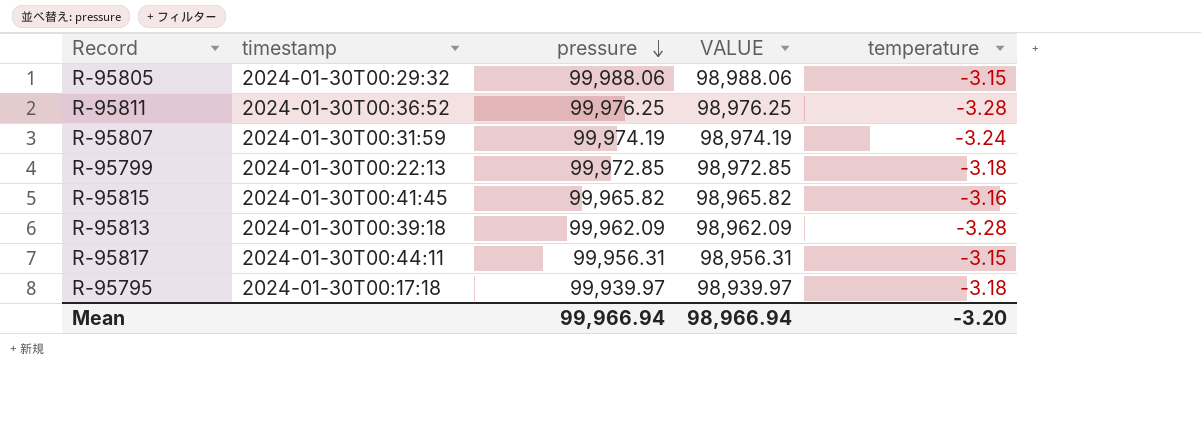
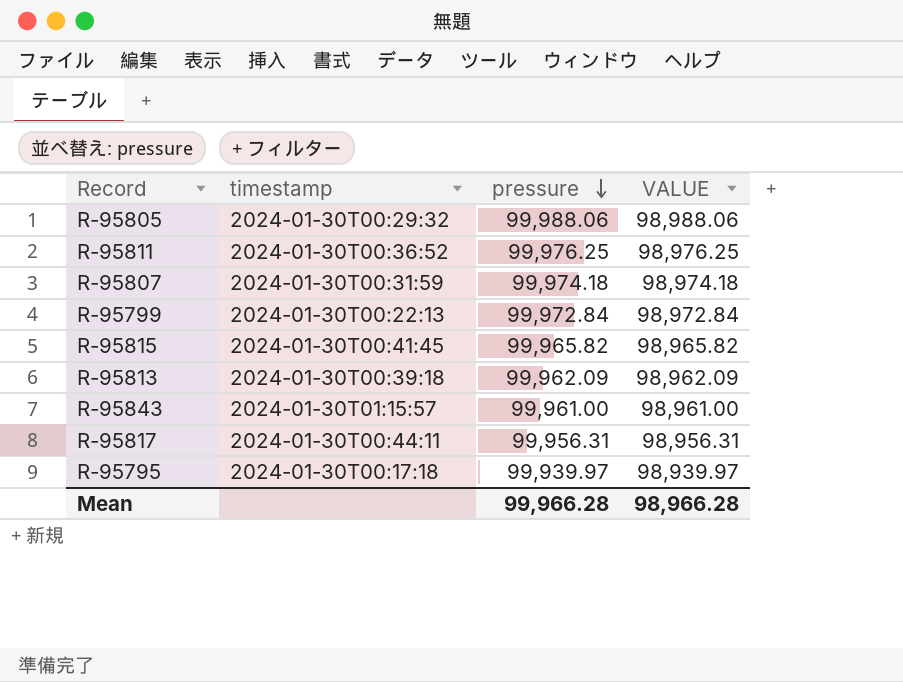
column temperature | position: 5 -> none
R-95807 | pressure: 99,974.19 -> 99,974.18
R-95807 | VALUE: 98,974.19 -> 98,974.18
R-95799 | pressure: 99,972.85 -> 99,972.84
R-95799 | VALUE: 98,972.85 -> 98,972.84
row R-95843: none -> 2024-01-30T01:15:57 | 99,961.00 | 98,961.00
Mean | pressure: 99,966.94 -> 99,966.28
Mean | VALUE: 98,966.94 -> 98,966.28

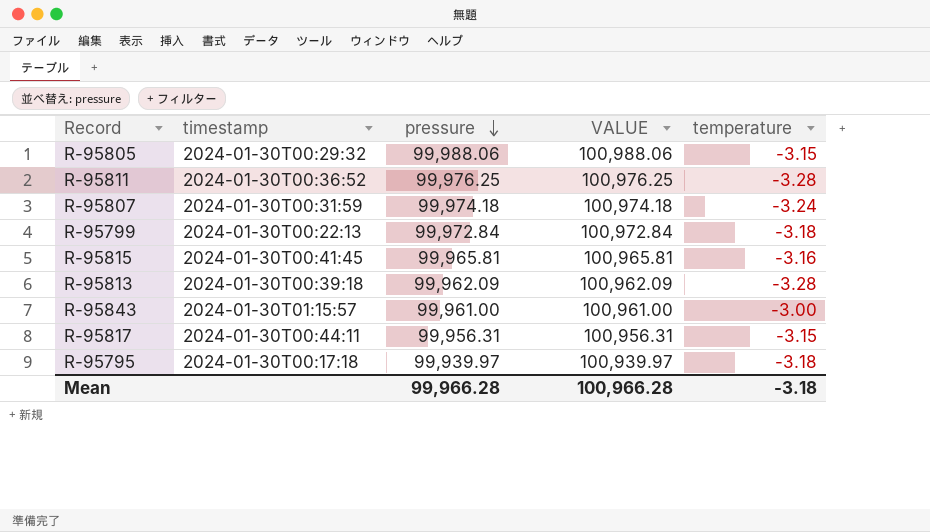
column VALUE | formula: [pressure] - 1000 -> [pressure] + 1000
column temperature | position: none -> 5
R-95815 | pressure: 99,965.82 -> 99,965.81
Mean | VALUE: 98,966.28 -> 100,966.28

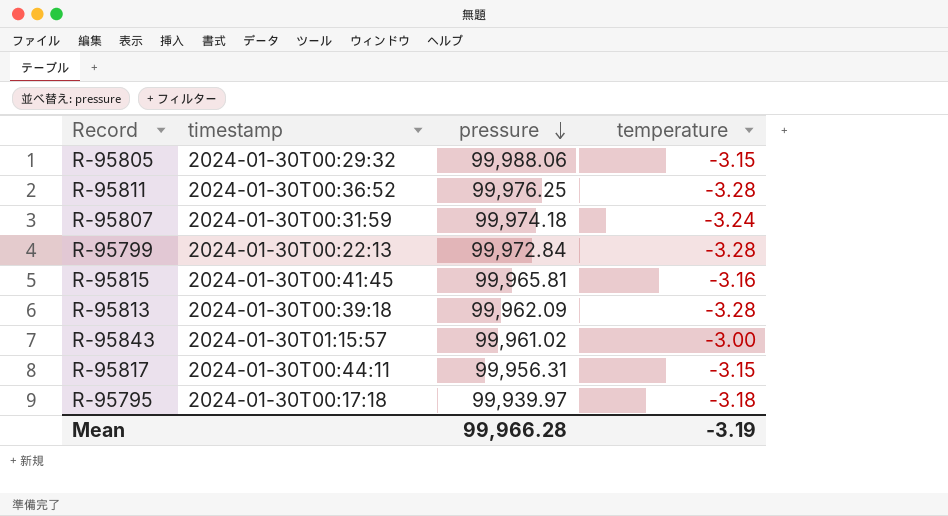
column VALUE | formula: [pressure] + 1000 -> none
R-95799 | temperature: -3.18 -> -3.28
R-95843 | pressure: 99,961.00 -> 99,961.02
Mean | temperature: -3.18 -> -3.19

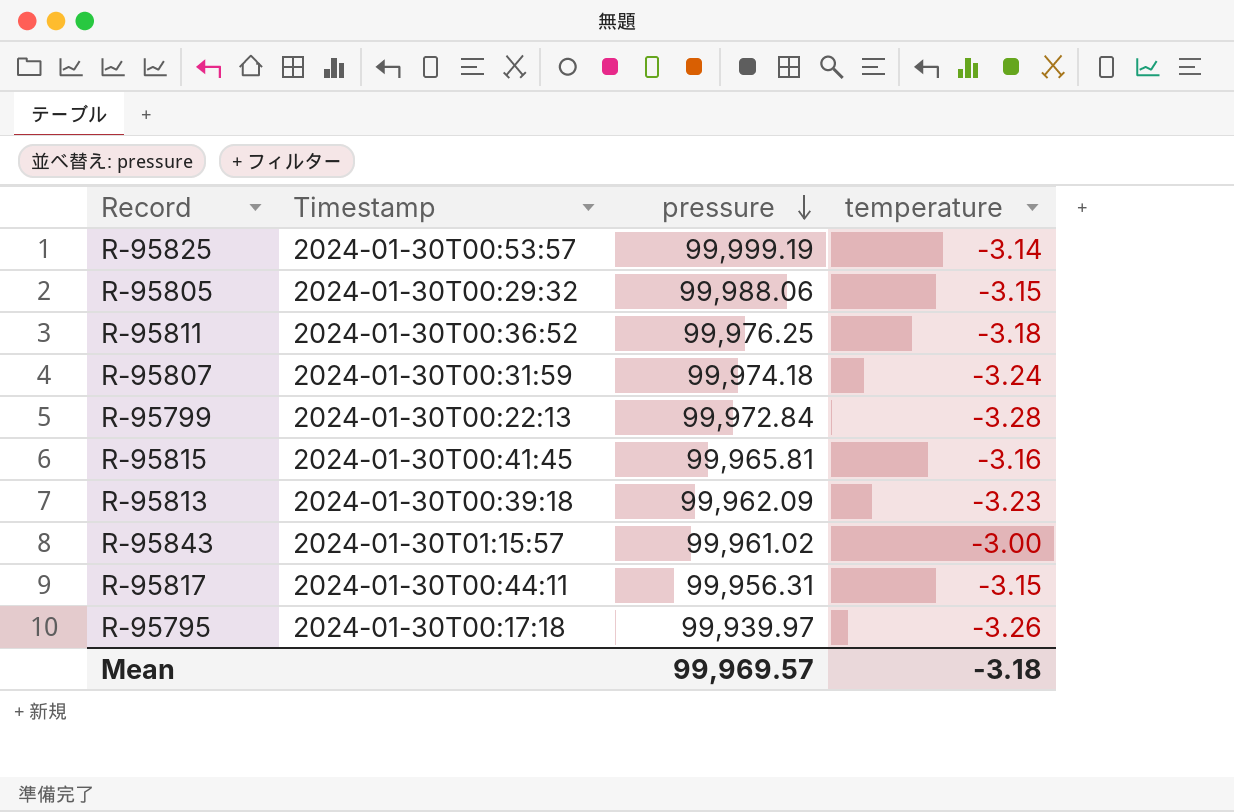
column name: timestamp -> Timestamp
row R-95825: none -> 2024-01-30T00:53:57 | 99,999.19 | -3.14
R-95811 | temperature: -3.28 -> -3.18
R-95813 | temperature: -3.28 -> -3.23
R-95795 | temperature: -3.18 -> -3.26
Mean | pressure: 99,966.28 -> 99,969.57
Mean | temperature: -3.19 -> -3.18

